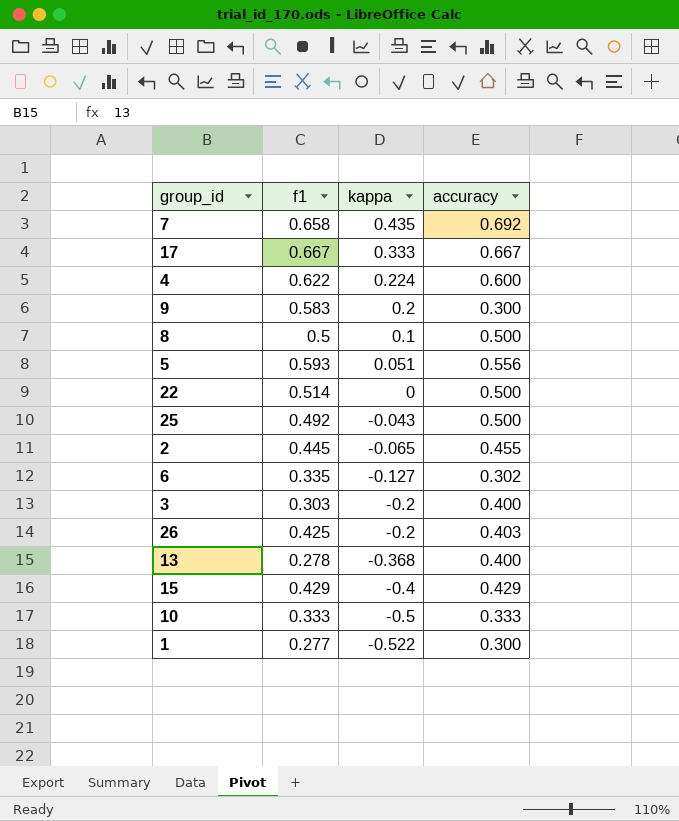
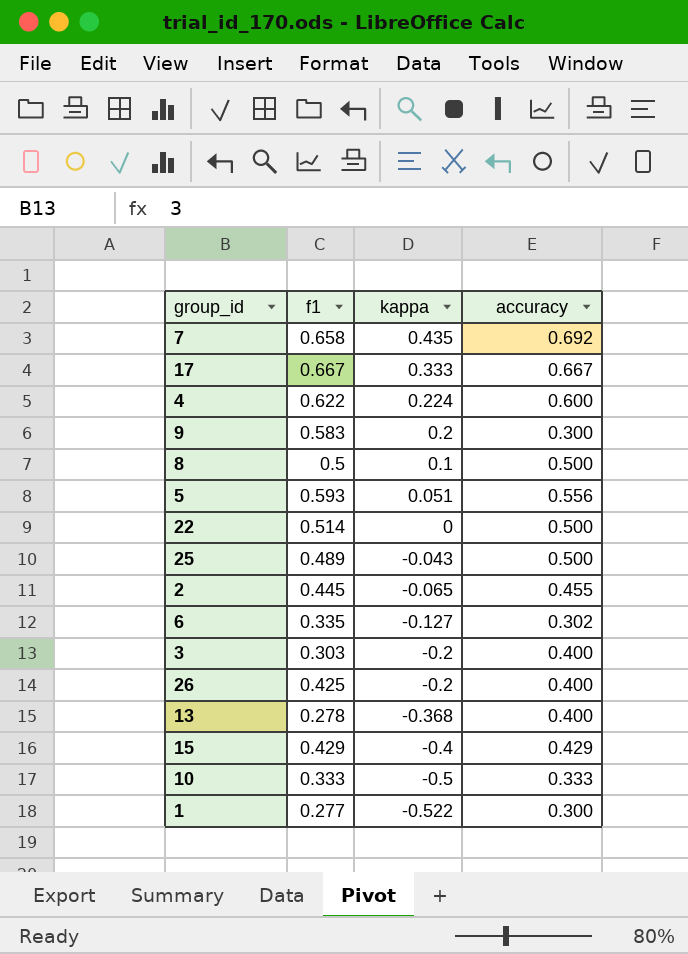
25 | f1: 0.492 -> 0.489
26 | accuracy: 0.403 -> 0.400

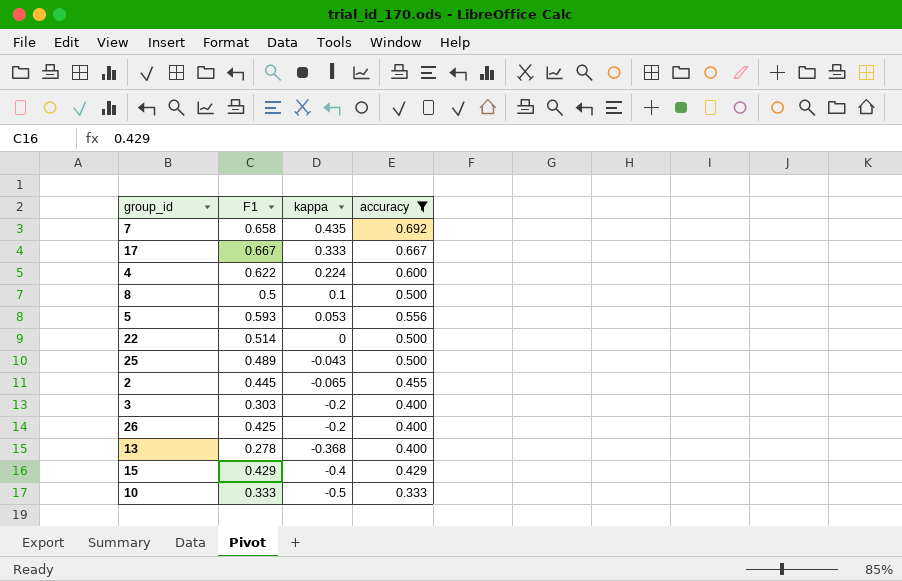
filter: none -> accuracy >= 0.333
column name: f1 -> F1
5 | kappa: 0.051 -> 0.053

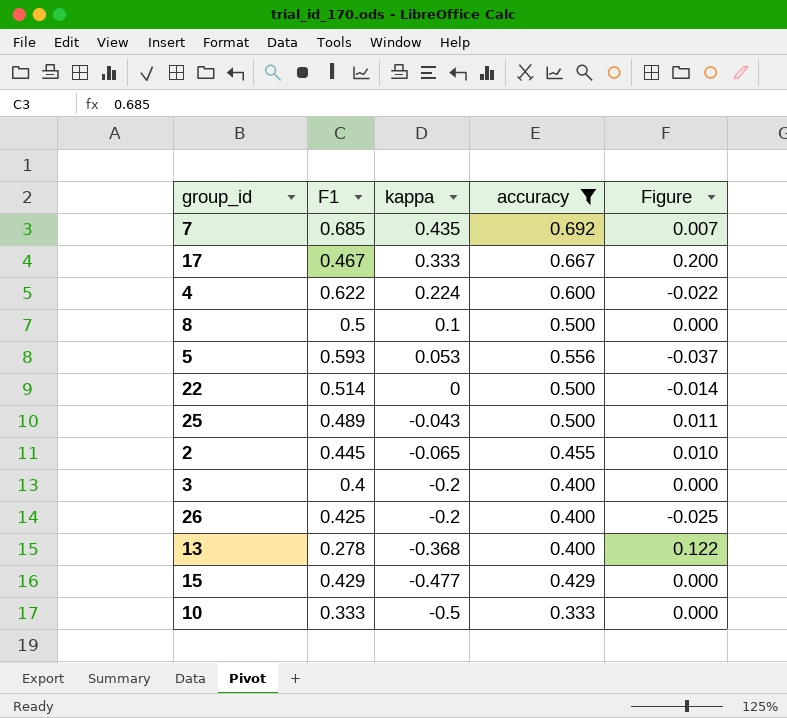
column Figure | formula: none -> [accuracy] - [F1]
7 | F1: 0.658 -> 0.685
17 | F1: 0.667 -> 0.467
3 | F1: 0.303 -> 0.4
15 | kappa: -0.4 -> -0.477

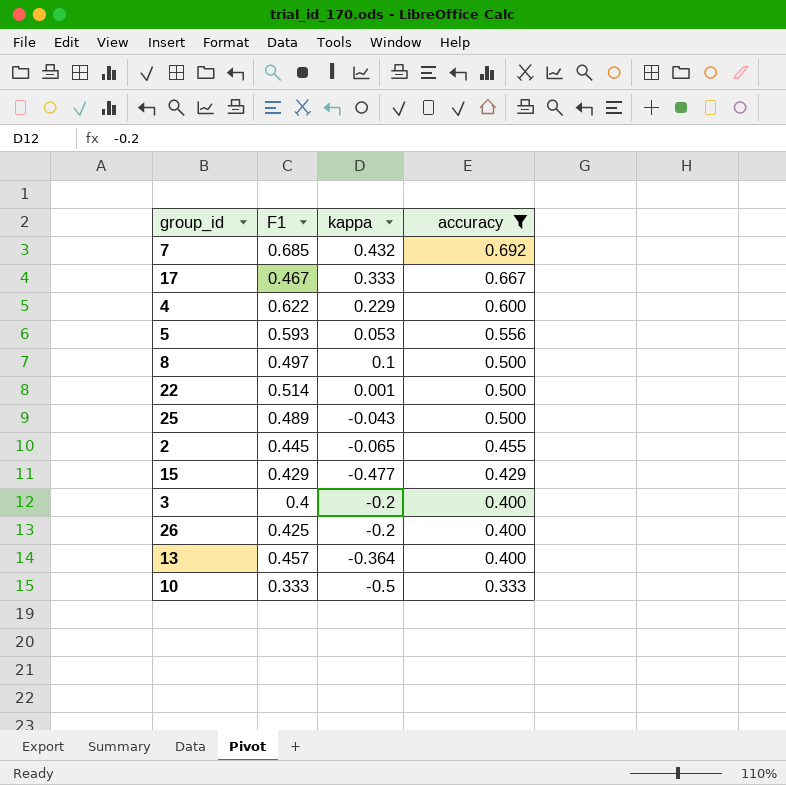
row order: kappa descending -> accuracy descending
column Figure | formula: [accuracy] - [F1] -> none
7 | kappa: 0.435 -> 0.432
4 | kappa: 0.224 -> 0.229
8 | F1: 0.5 -> 0.497
22 | kappa: 0 -> 0.001
13 | F1: 0.278 -> 0.457
13 | kappa: -0.368 -> -0.364

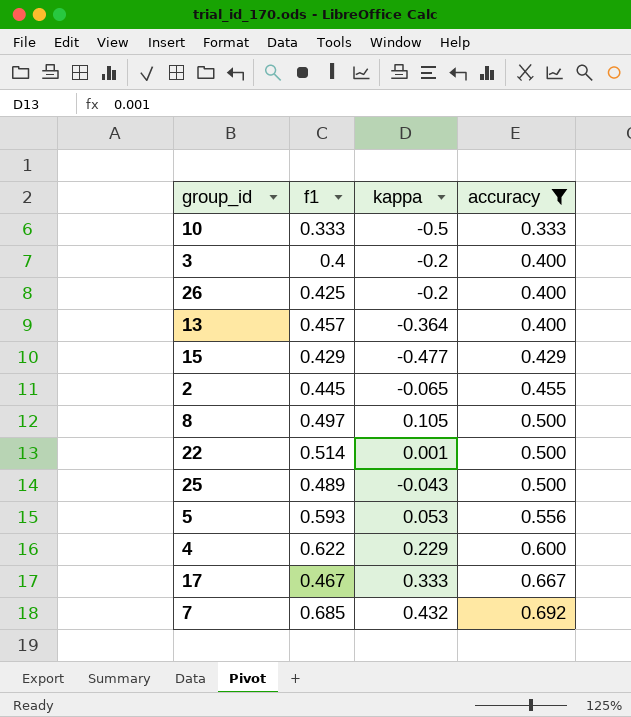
row order: accuracy descending -> accuracy ascending
column name: F1 -> f1
8 | kappa: 0.1 -> 0.105

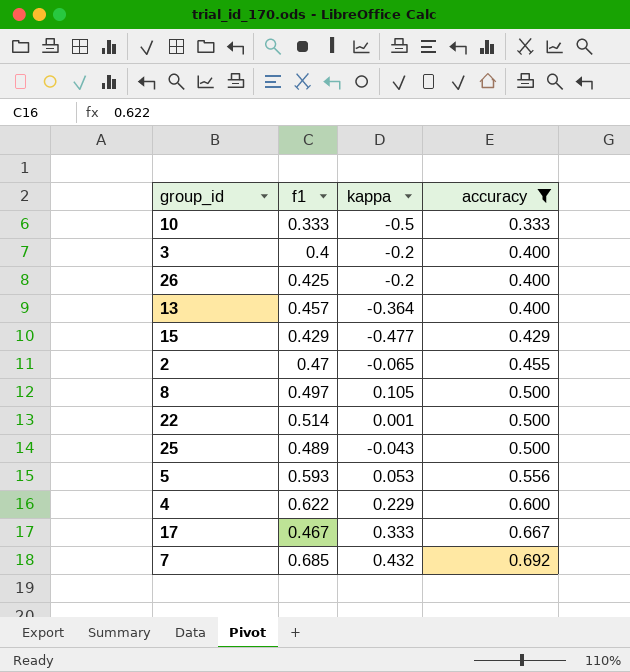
2 | f1: 0.445 -> 0.47

